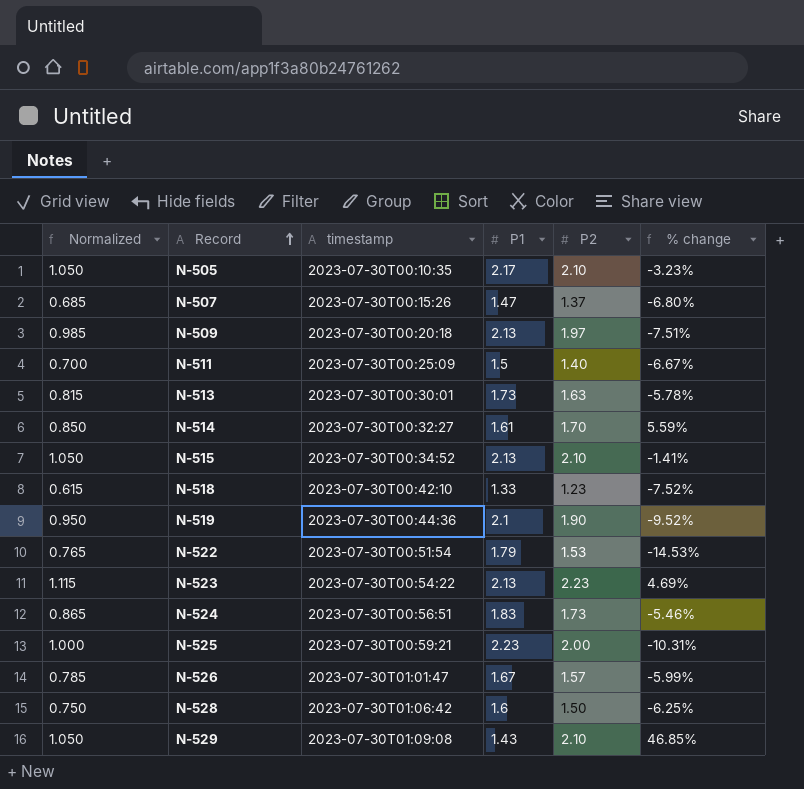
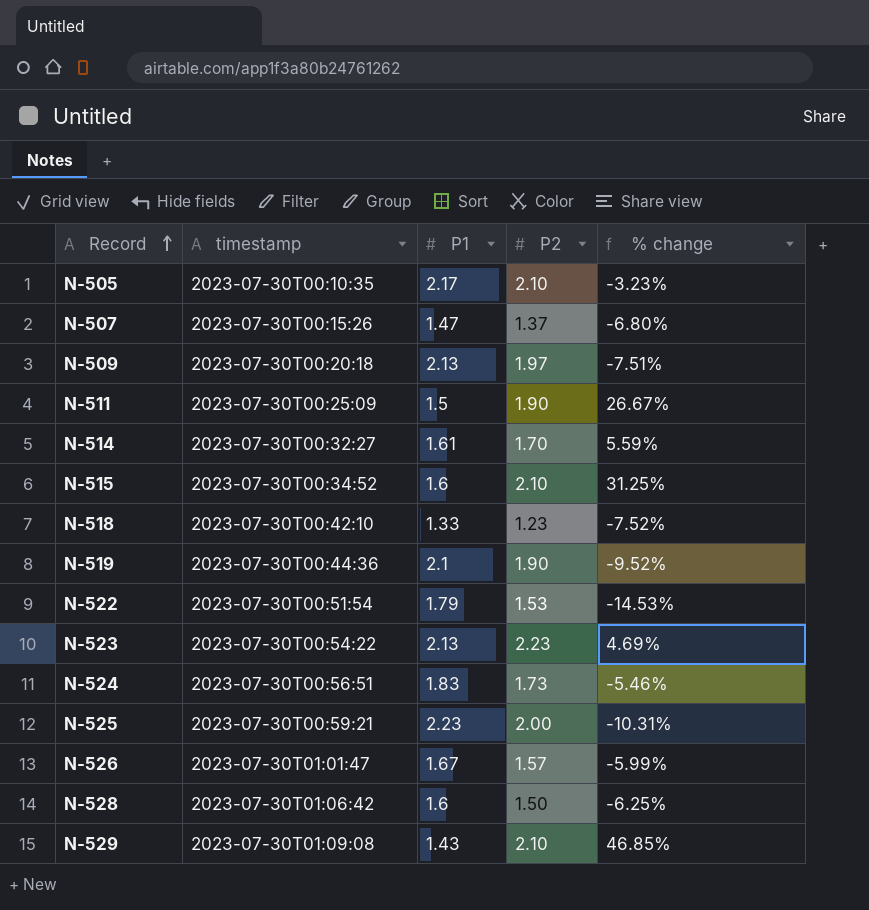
column Normalized | formula: [P2] * 0.5 -> none
row N-513: 0.815 | 2023-07-30T00:30:01 | 1.73 | 1.63 | -5.78% -> none
N-511 | P2: 1.40 -> 1.90
N-511 | % change: -6.67% -> 26.67%
N-515 | P1: 2.13 -> 1.6
N-515 | % change: -1.41% -> 31.25%

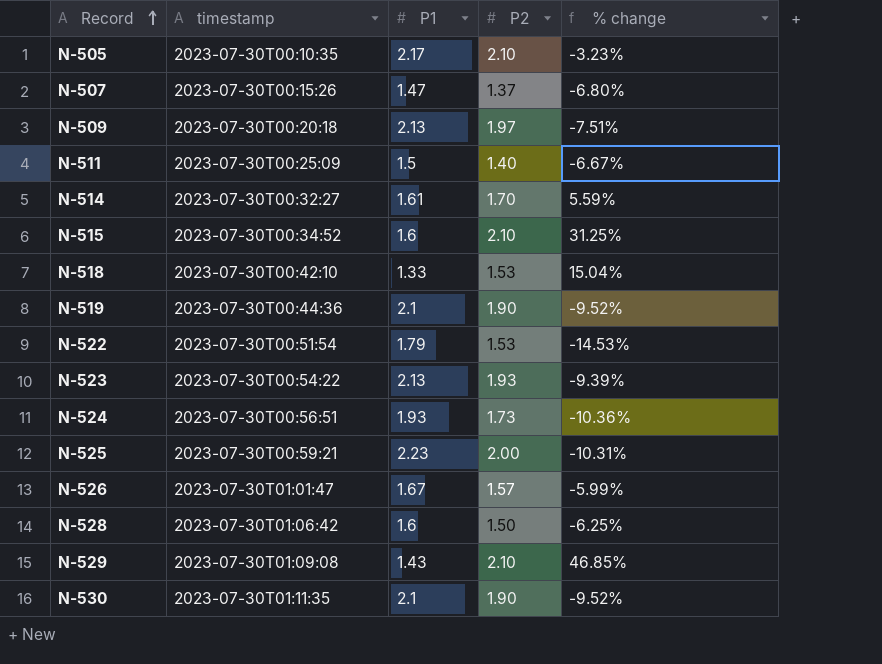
N-511 | P2: 1.90 -> 1.40
N-511 | % change: 26.67% -> -6.67%
N-518 | P2: 1.23 -> 1.53
N-518 | % change: -7.52% -> 15.04%
N-523 | P2: 2.23 -> 1.93
N-523 | % change: 4.69% -> -9.39%
N-524 | P1: 1.83 -> 1.93
N-524 | % change: -5.46% -> -10.36%
row N-530: none -> 2023-07-30T01:11:35 | 2.1 | 1.90 | -9.52%

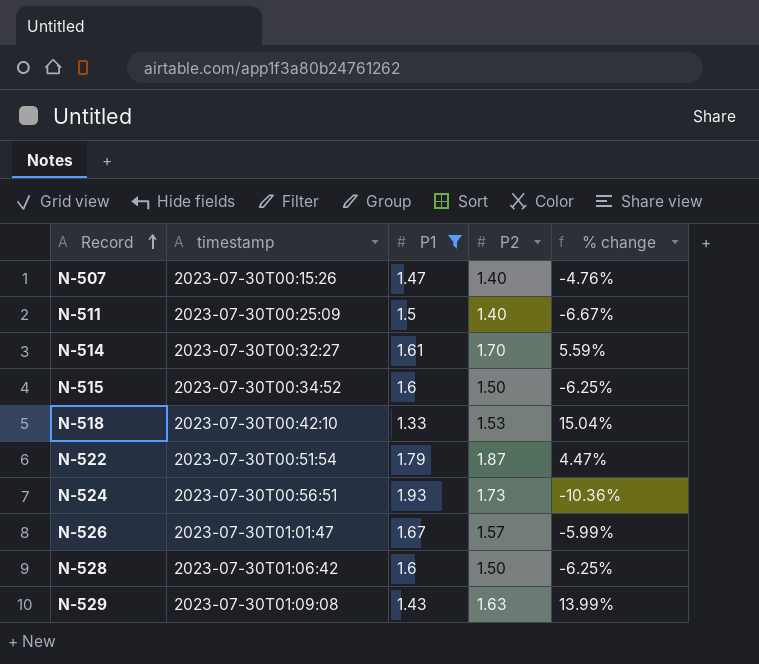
filter: none -> P1 <= 1.93
N-507 | P2: 1.37 -> 1.40
N-507 | % change: -6.80% -> -4.76%
N-515 | P2: 2.10 -> 1.50
N-515 | % change: 31.25% -> -6.25%
N-522 | P2: 1.53 -> 1.87
N-522 | % change: -14.53% -> 4.47%
N-529 | P2: 2.10 -> 1.63
N-529 | % change: 46.85% -> 13.99%

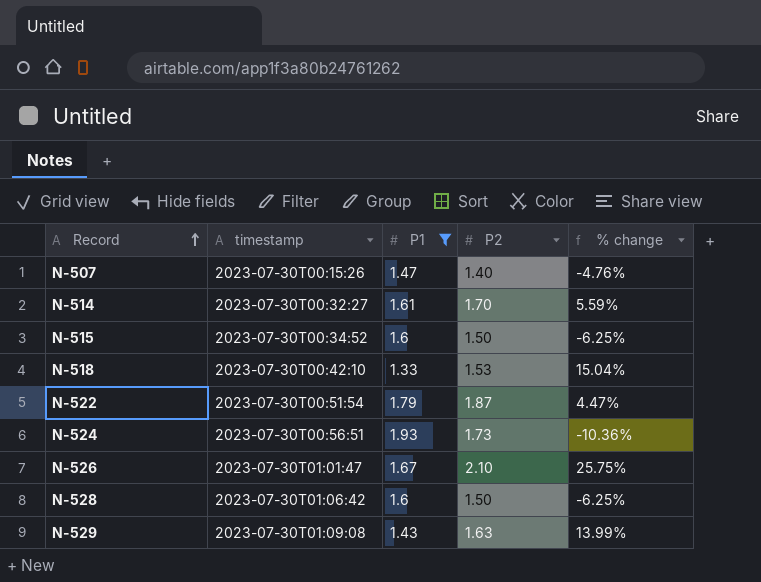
row N-511: 2023-07-30T00:25:09 | 1.5 | 1.40 | -6.67% -> none
N-526 | P2: 1.57 -> 2.10
N-526 | % change: -5.99% -> 25.75%

